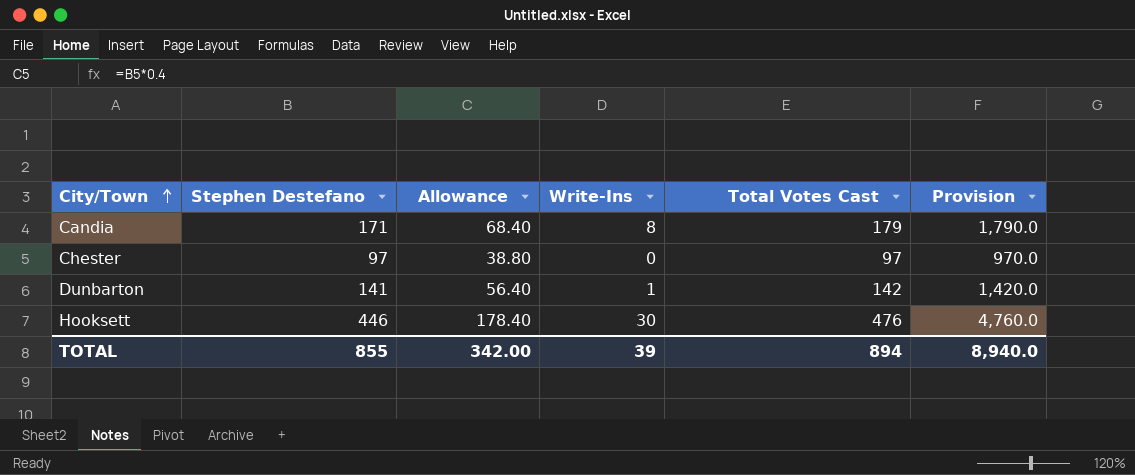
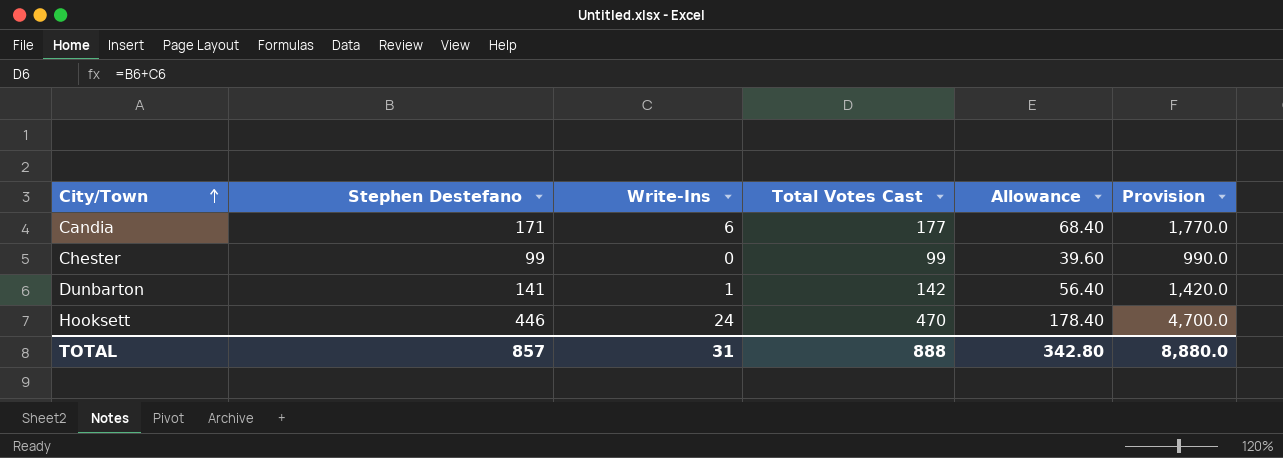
column Allowance | position: 3 -> 5
Candia | Write-Ins: 8 -> 6
Candia | Total Votes Cast: 179 -> 177
Candia | Provision: 1,790.0 -> 1,770.0
Chester | Stephen Destefano: 97 -> 99
Chester | Total Votes Cast: 97 -> 99
Chester | Allowance: 38.80 -> 39.60
Chester | Provision: 970.0 -> 990.0
Hooksett | Write-Ins: 30 -> 24
Hooksett | Total Votes Cast: 476 -> 470
Hooksett | Provision: 4,760.0 -> 4,700.0
TOTAL | Stephen Destefano: 855 -> 857
TOTAL | Write-Ins: 39 -> 31
TOTAL | Total Votes Cast: 894 -> 888
TOTAL | Allowance: 342.00 -> 342.80
TOTAL | Provision: 8,940.0 -> 8,880.0

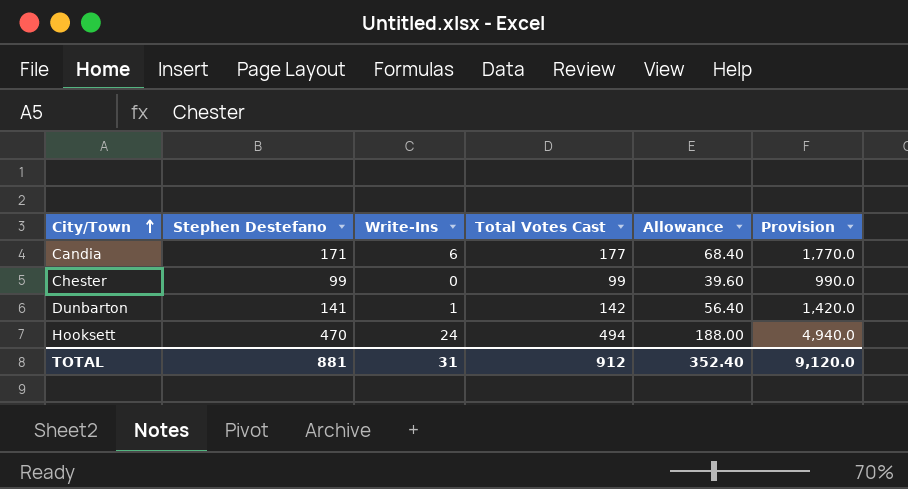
Hooksett | Stephen Destefano: 446 -> 470
Hooksett | Total Votes Cast: 470 -> 494
Hooksett | Allowance: 178.40 -> 188.00
Hooksett | Provision: 4,700.0 -> 4,940.0
TOTAL | Stephen Destefano: 857 -> 881
TOTAL | Total Votes Cast: 888 -> 912
TOTAL | Allowance: 342.80 -> 352.40
TOTAL | Provision: 8,880.0 -> 9,120.0

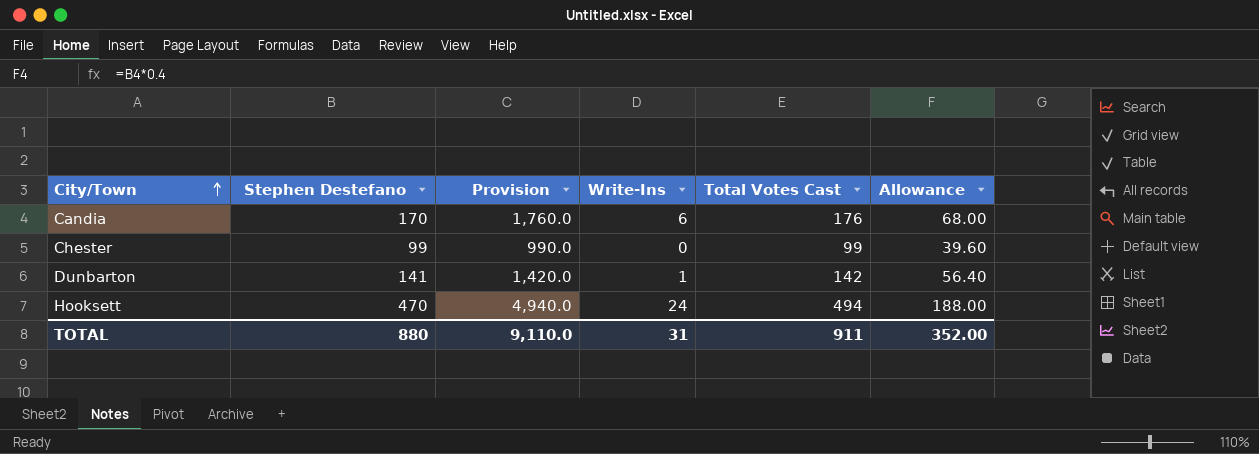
column Provision | position: 6 -> 3
Candia | Stephen Destefano: 171 -> 170
Candia | Provision: 1,770.0 -> 1,760.0
Candia | Total Votes Cast: 177 -> 176
Candia | Allowance: 68.40 -> 68.00
TOTAL | Stephen Destefano: 881 -> 880
TOTAL | Provision: 9,120.0 -> 9,110.0
TOTAL | Total Votes Cast: 912 -> 911
TOTAL | Allowance: 352.40 -> 352.00

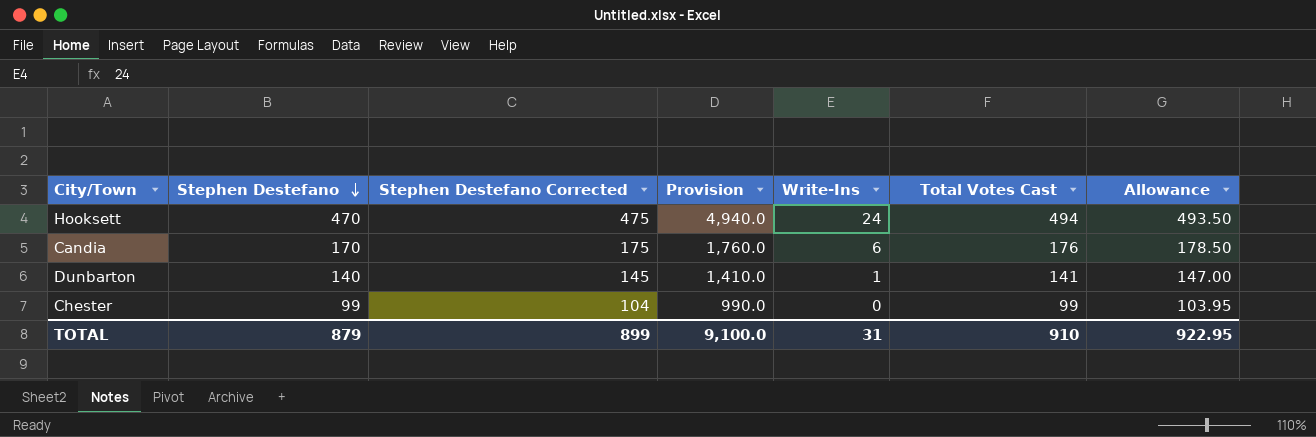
row order: City/Town ascending -> Stephen Destefano descending
column Stephen Destefano Corrected | formula: none -> [Stephen Destefano] + 5
column Allowance | formula: [Stephen Destefano] * 0.4 -> [Stephen Destefano] * 1.05
Dunbarton | Stephen Destefano: 141 -> 140
Dunbarton | Provision: 1,420.0 -> 1,410.0
Dunbarton | Total Votes Cast: 142 -> 141
TOTAL | Stephen Destefano: 880 -> 879
TOTAL | Provision: 9,110.0 -> 9,100.0
TOTAL | Total Votes Cast: 911 -> 910
TOTAL | Allowance: 352.00 -> 922.95

